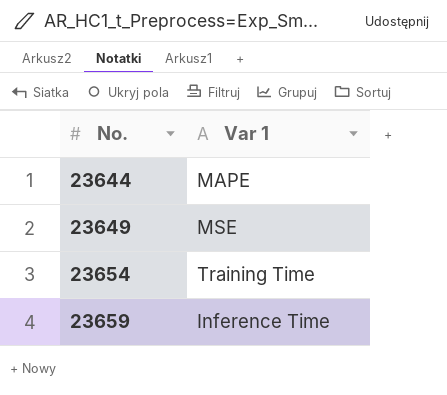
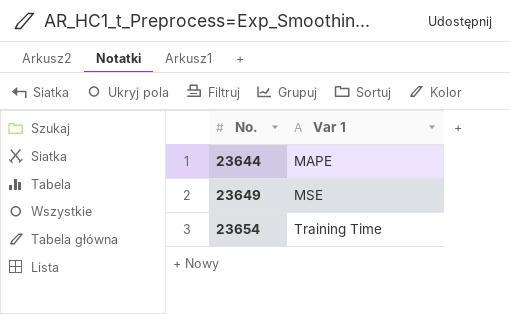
row 23659: Inference Time -> none

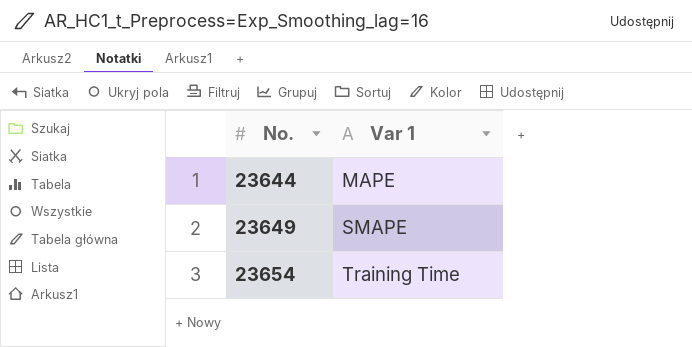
23649 | Var 1: MSE -> SMAPE

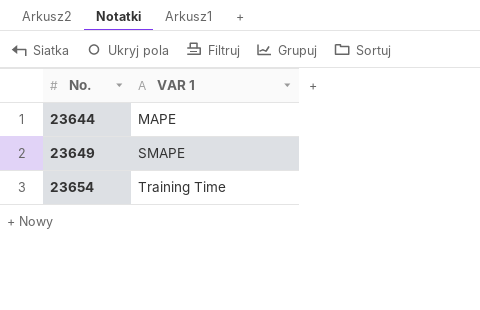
column name: Var 1 -> VAR 1

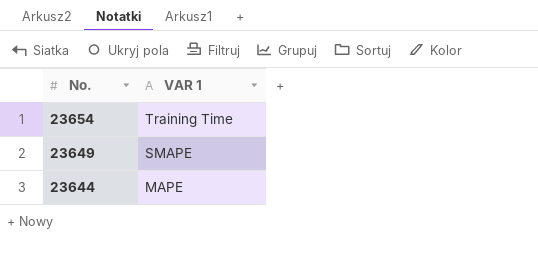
row order: No. ascending -> No. descending

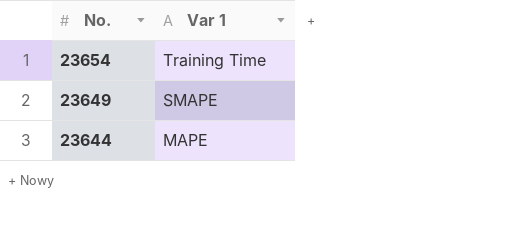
column name: VAR 1 -> Var 1

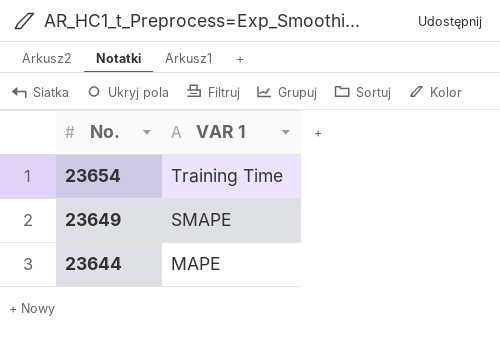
column name: Var 1 -> VAR 1

